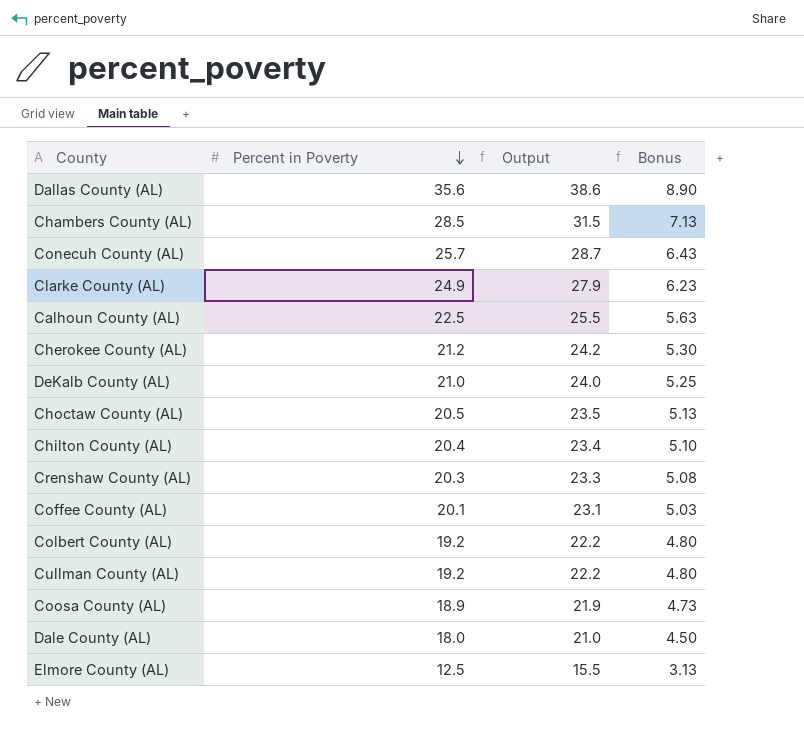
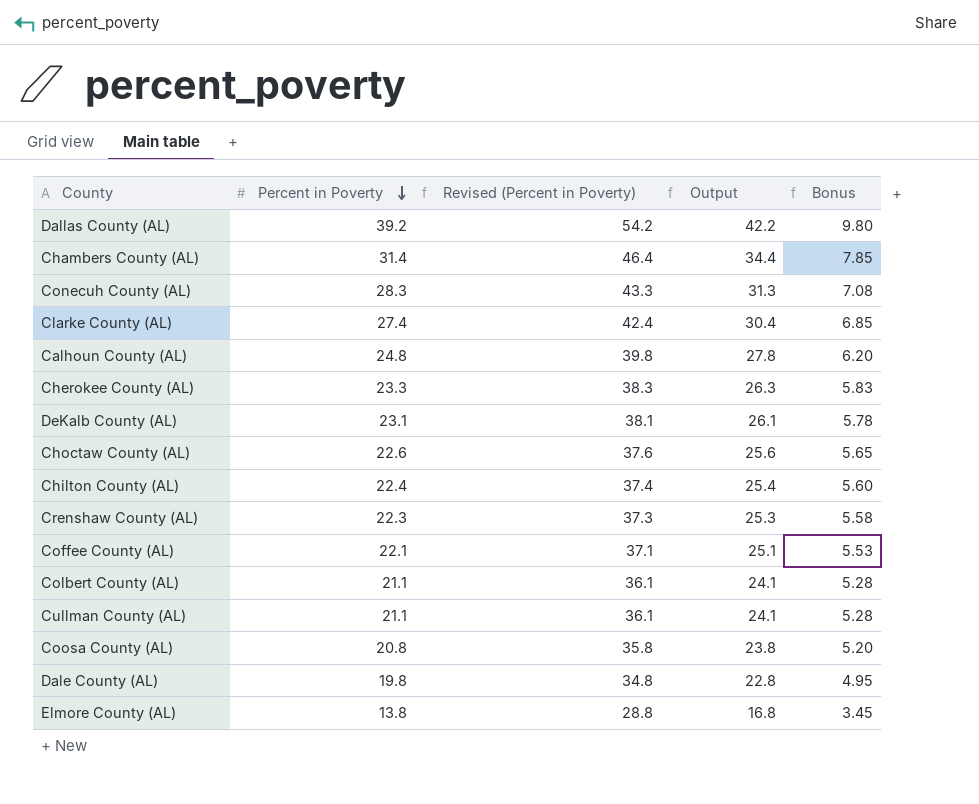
column Revised (Percent in Poverty) | formula: none -> [Percent in Poverty] + 15
Dallas County (AL) | Percent in Poverty: 35.6 -> 39.2
Dallas County (AL) | Output: 38.6 -> 42.2
Dallas County (AL) | Bonus: 8.90 -> 9.80
Chambers County (AL) | Percent in Poverty: 28.5 -> 31.4
Chambers County (AL) | Output: 31.5 -> 34.4
Chambers County (AL) | Bonus: 7.13 -> 7.85
Conecuh County (AL) | Percent in Poverty: 25.7 -> 28.3
Conecuh County (AL) | Output: 28.7 -> 31.3
Conecuh County (AL) | Bonus: 6.43 -> 7.08
Clarke County (AL) | Percent in Poverty: 24.9 -> 27.4
Clarke County (AL) | Output: 27.9 -> 30.4
Clarke County (AL) | Bonus: 6.23 -> 6.85
Calhoun County (AL) | Percent in Poverty: 22.5 -> 24.8
Calhoun County (AL) | Output: 25.5 -> 27.8
Calhoun County (AL) | Bonus: 5.63 -> 6.20
Cherokee County (AL) | Percent in Poverty: 21.2 -> 23.3
Cherokee County (AL) | Output: 24.2 -> 26.3
Cherokee County (AL) | Bonus: 5.30 -> 5.83
DeKalb County (AL) | Percent in Poverty: 21.0 -> 23.1
DeKalb County (AL) | Output: 24.0 -> 26.1
DeKalb County (AL) | Bonus: 5.25 -> 5.78
Choctaw County (AL) | Percent in Poverty: 20.5 -> 22.6
Choctaw County (AL) | Output: 23.5 -> 25.6
Choctaw County (AL) | Bonus: 5.13 -> 5.65
Chilton County (AL) | Percent in Poverty: 20.4 -> 22.4
Chilton County (AL) | Output: 23.4 -> 25.4
Chilton County (AL) | Bonus: 5.10 -> 5.60
Crenshaw County (AL) | Percent in Poverty: 20.3 -> 22.3
Crenshaw County (AL) | Output: 23.3 -> 25.3
Crenshaw County (AL) | Bonus: 5.08 -> 5.58
Coffee County (AL) | Percent in Poverty: 20.1 -> 22.1
Coffee County (AL) | Output: 23.1 -> 25.1
Coffee County (AL) | Bonus: 5.03 -> 5.53
Colbert County (AL) | Percent in Poverty: 19.2 -> 21.1
Colbert County (AL) | Output: 22.2 -> 24.1
Colbert County (AL) | Bonus: 4.80 -> 5.28
Cullman County (AL) | Percent in Poverty: 19.2 -> 21.1
Cullman County (AL) | Output: 22.2 -> 24.1
Cullman County (AL) | Bonus: 4.80 -> 5.28
Coosa County (AL) | Percent in Poverty: 18.9 -> 20.8
Coosa County (AL) | Output: 21.9 -> 23.8
Coosa County (AL) | Bonus: 4.73 -> 5.20
Dale County (AL) | Percent in Poverty: 18.0 -> 19.8
Dale County (AL) | Output: 21.0 -> 22.8
Dale County (AL) | Bonus: 4.50 -> 4.95
Elmore County (AL) | Percent in Poverty: 12.5 -> 13.8
Elmore County (AL) | Output: 15.5 -> 16.8
Elmore County (AL) | Bonus: 3.13 -> 3.45

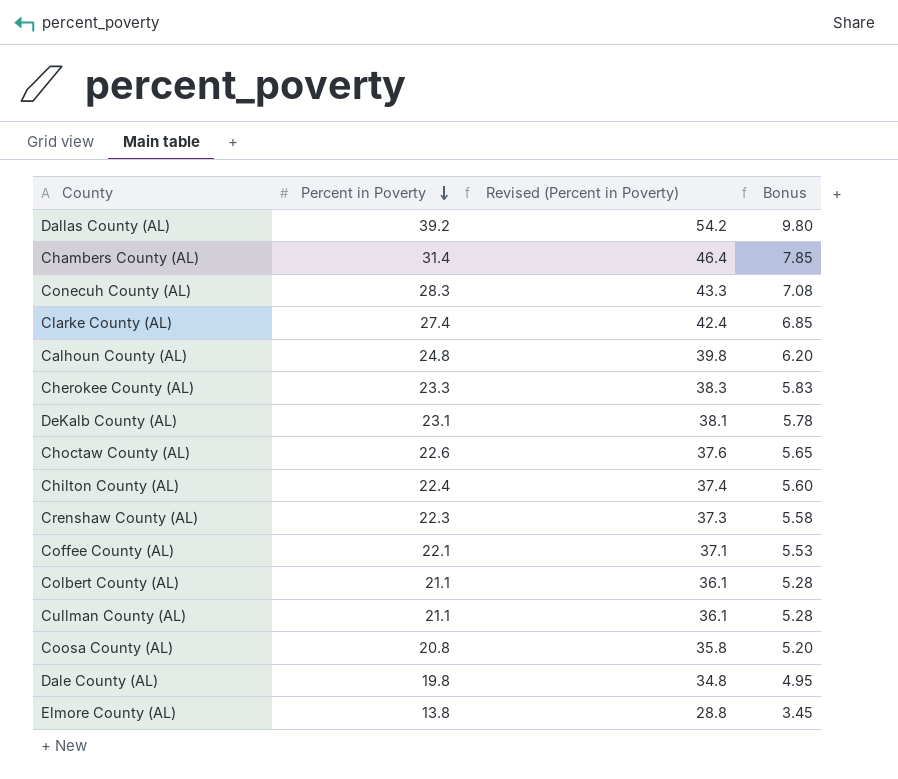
column Output | formula: [Percent in Poverty] + 3 -> none

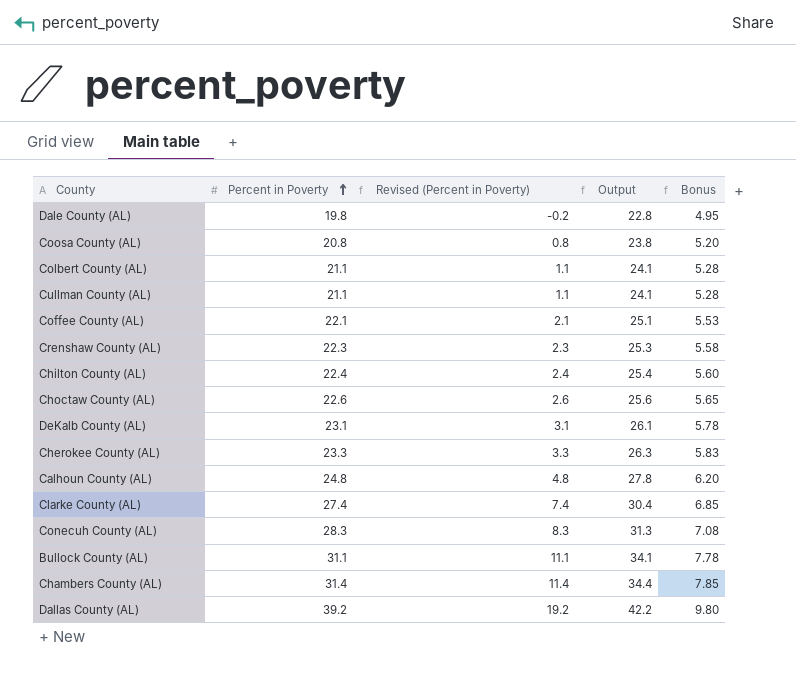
row order: Percent in Poverty descending -> Percent in Poverty ascending
column Revised (Percent in Poverty) | formula: [Percent in Poverty] + 15 -> [Percent in Poverty] - 20
column Output | formula: none -> [Percent in Poverty] + 3
row Elmore County (AL): 13.8 | 28.8 | 3.45 -> none
row Bullock County (AL): none -> 31.1 | 11.1 | 34.1 | 7.78

